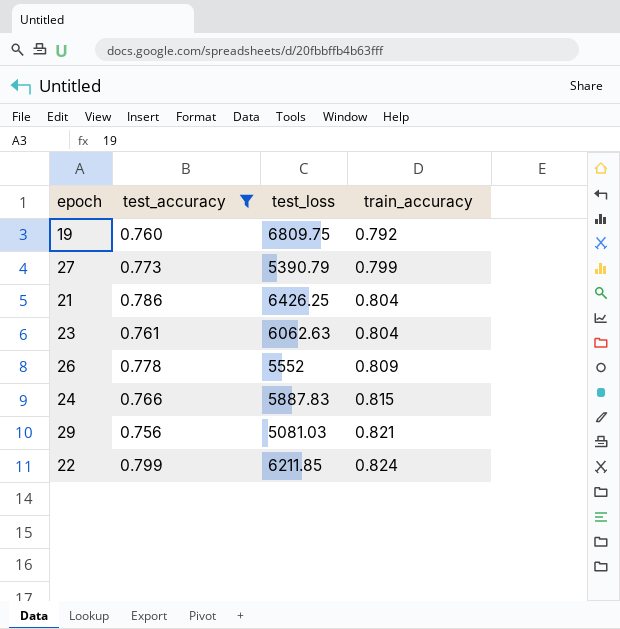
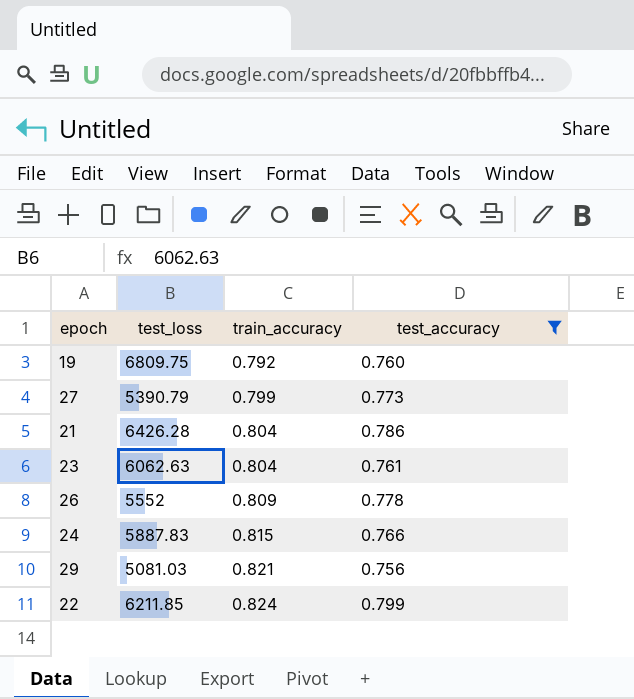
column test_accuracy | position: 2 -> 4
21 | test_loss: 6426.25 -> 6426.28

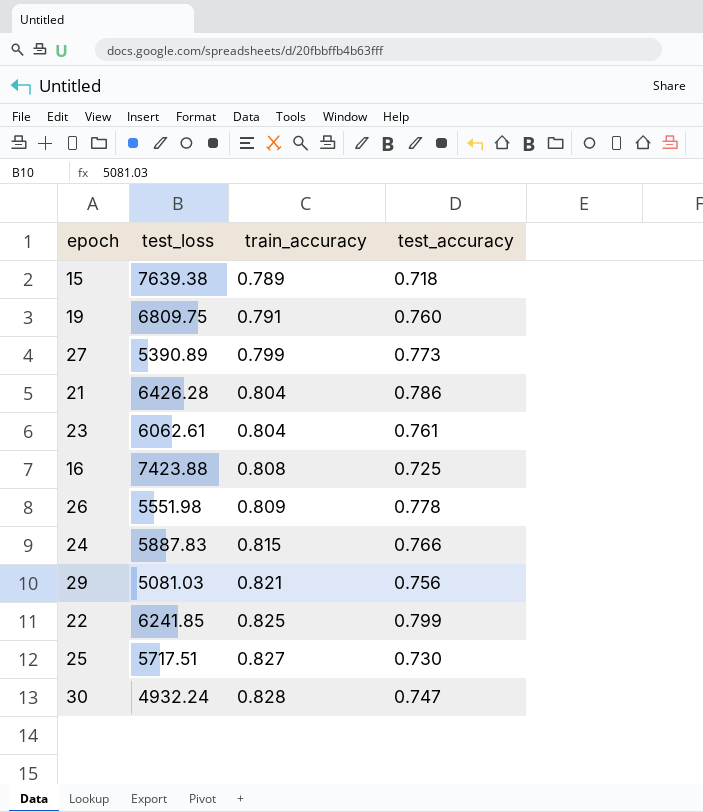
filter: test_accuracy >= 0.756 -> none
19 | train_accuracy: 0.792 -> 0.791
27 | test_loss: 5390.79 -> 5390.89
23 | test_loss: 6062.63 -> 6062.61
26 | test_loss: 5552 -> 5551.98
22 | test_loss: 6211.85 -> 6241.85
22 | train_accuracy: 0.824 -> 0.825

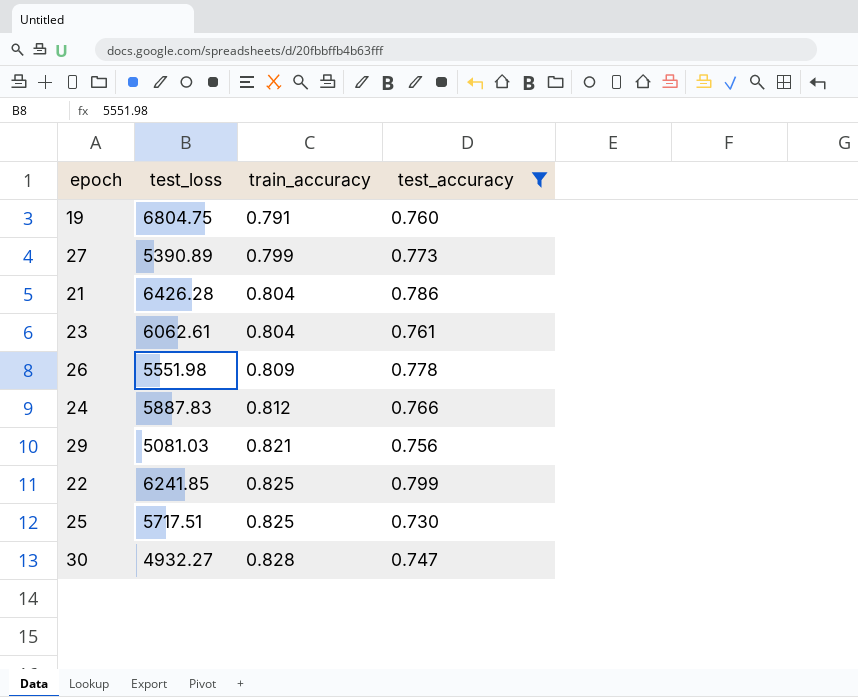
filter: none -> test_accuracy >= 0.730
19 | test_loss: 6809.75 -> 6804.75
24 | train_accuracy: 0.815 -> 0.812
25 | train_accuracy: 0.827 -> 0.825
30 | test_loss: 4932.24 -> 4932.27

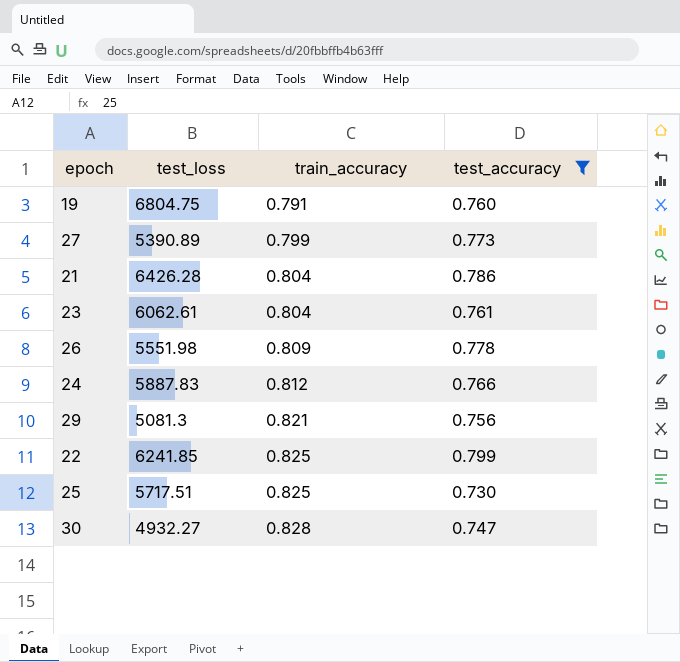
29 | test_loss: 5081.03 -> 5081.3

